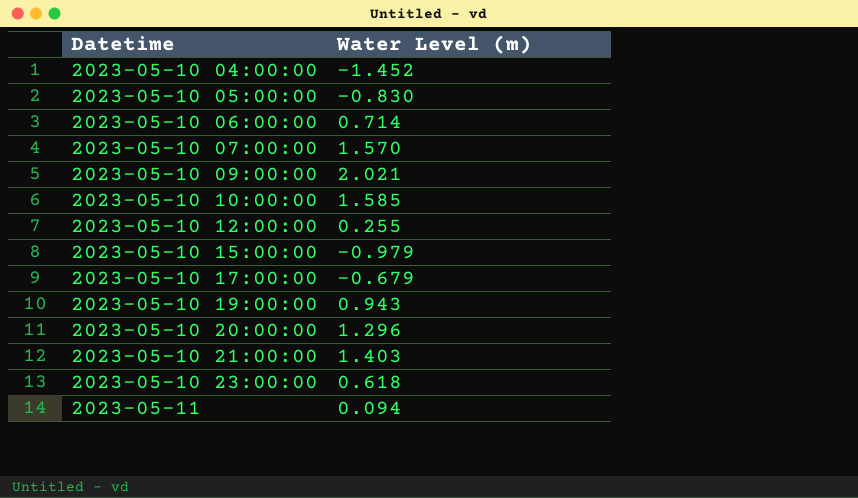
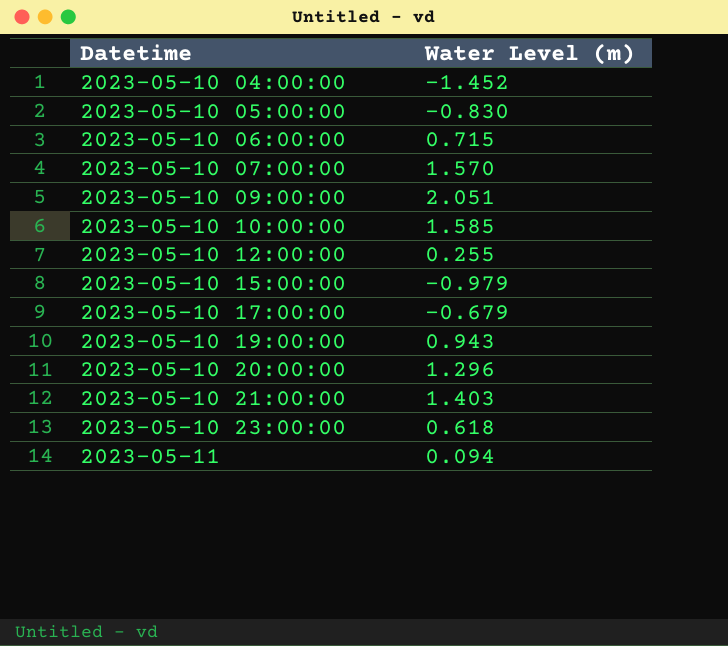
2023-05-10 06:00:00 | Water Level (m): 0.714 -> 0.715
2023-05-10 09:00:00 | Water Level (m): 2.021 -> 2.051

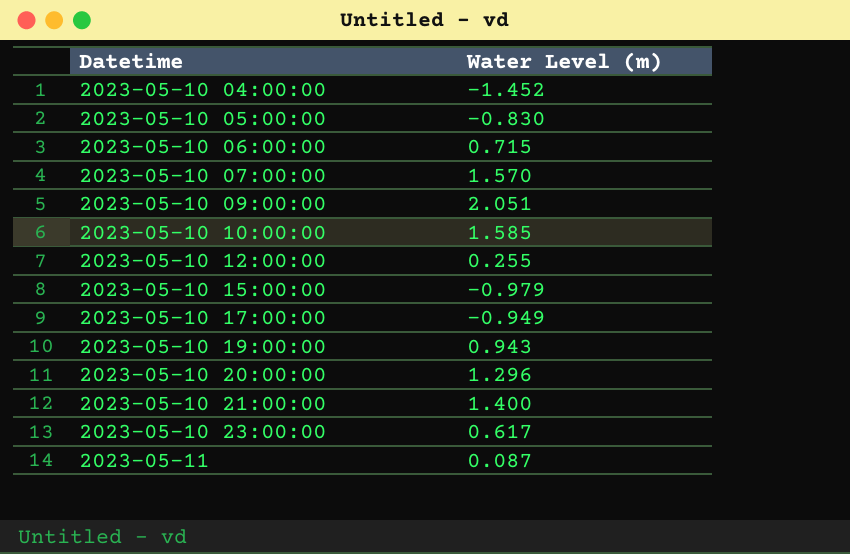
2023-05-10 17:00:00 | Water Level (m): -0.679 -> -0.949
2023-05-10 21:00:00 | Water Level (m): 1.403 -> 1.400
2023-05-10 23:00:00 | Water Level (m): 0.618 -> 0.617
2023-05-11 | Water Level (m): 0.094 -> 0.087

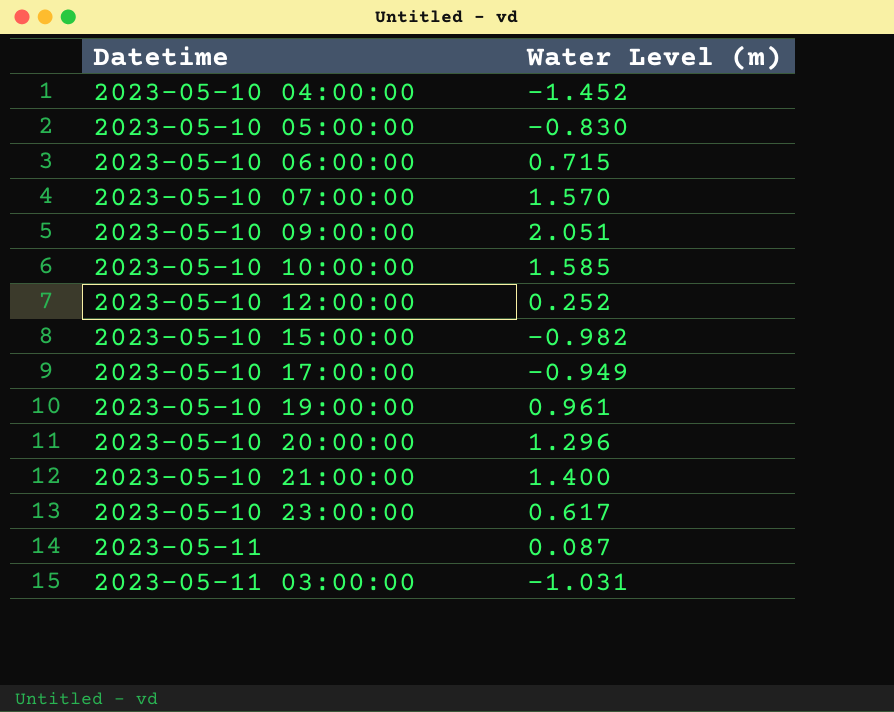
2023-05-10 12:00:00 | Water Level (m): 0.255 -> 0.252
2023-05-10 15:00:00 | Water Level (m): -0.979 -> -0.982
2023-05-10 19:00:00 | Water Level (m): 0.943 -> 0.961
row 2023-05-11 03:00:00: none -> -1.031

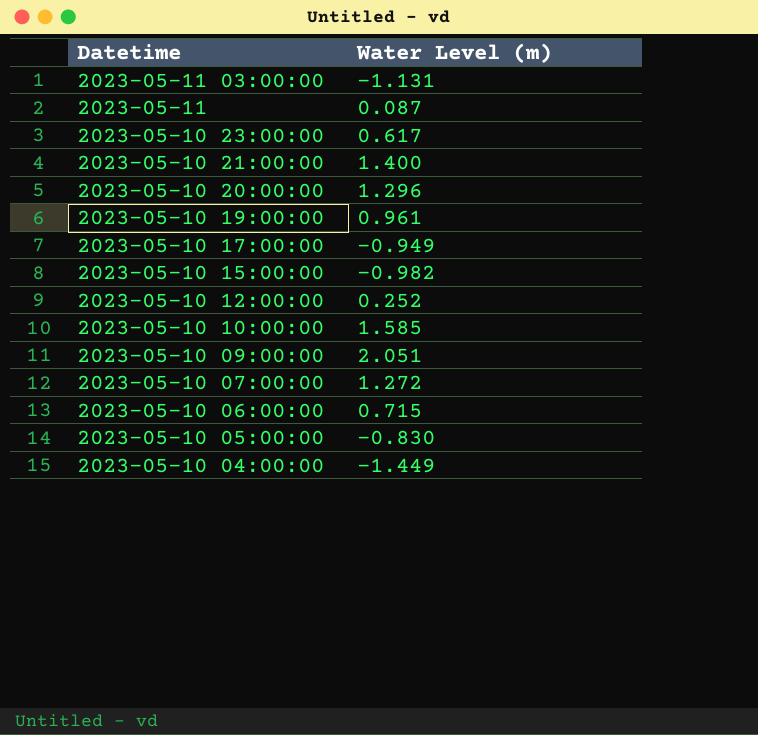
row order: Datetime ascending -> Datetime descending
2023-05-11 03:00:00 | Water Level (m): -1.031 -> -1.131
2023-05-10 07:00:00 | Water Level (m): 1.570 -> 1.272
2023-05-10 04:00:00 | Water Level (m): -1.452 -> -1.449

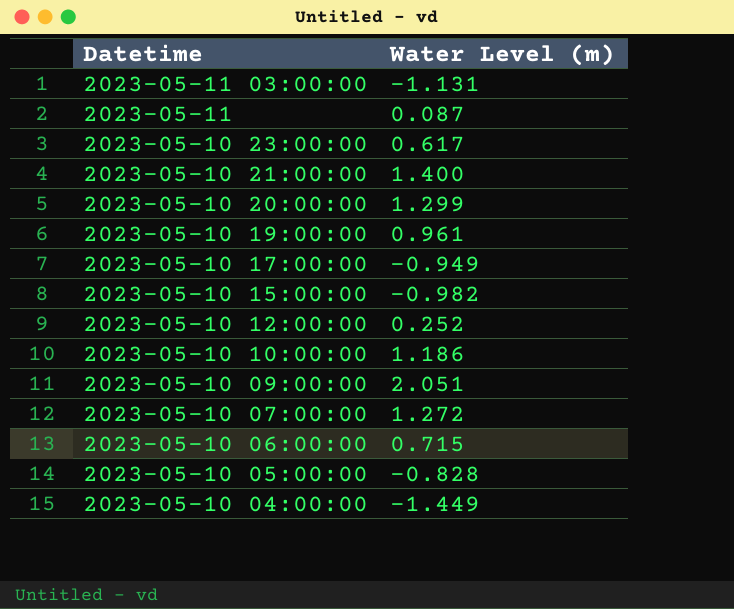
2023-05-10 20:00:00 | Water Level (m): 1.296 -> 1.299
2023-05-10 10:00:00 | Water Level (m): 1.585 -> 1.186
2023-05-10 05:00:00 | Water Level (m): -0.830 -> -0.828

